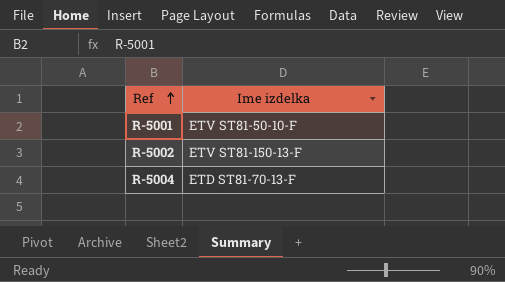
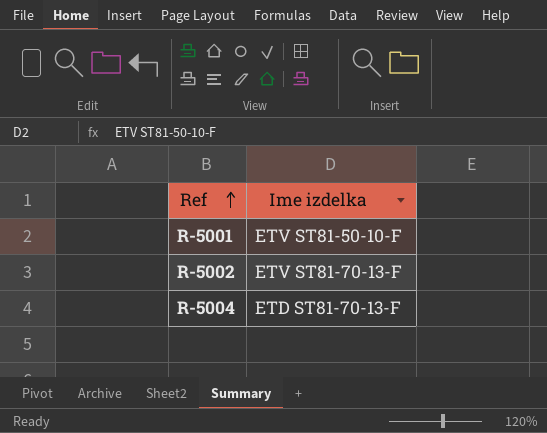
R-5002 | Ime izdelka: ETV ST81-150-13-F -> ETV ST81-70-13-F

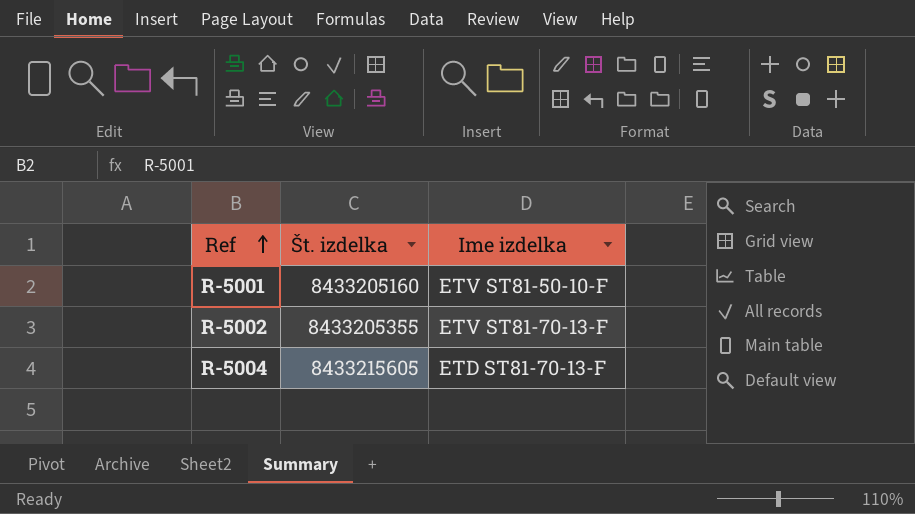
column Št. izdelka | position: none -> 2

